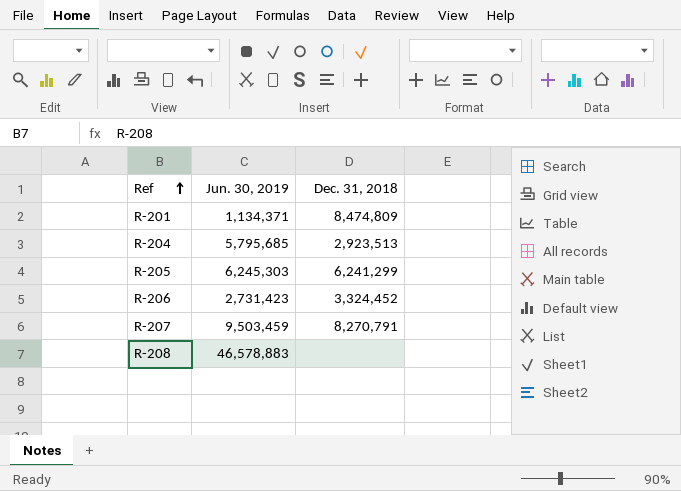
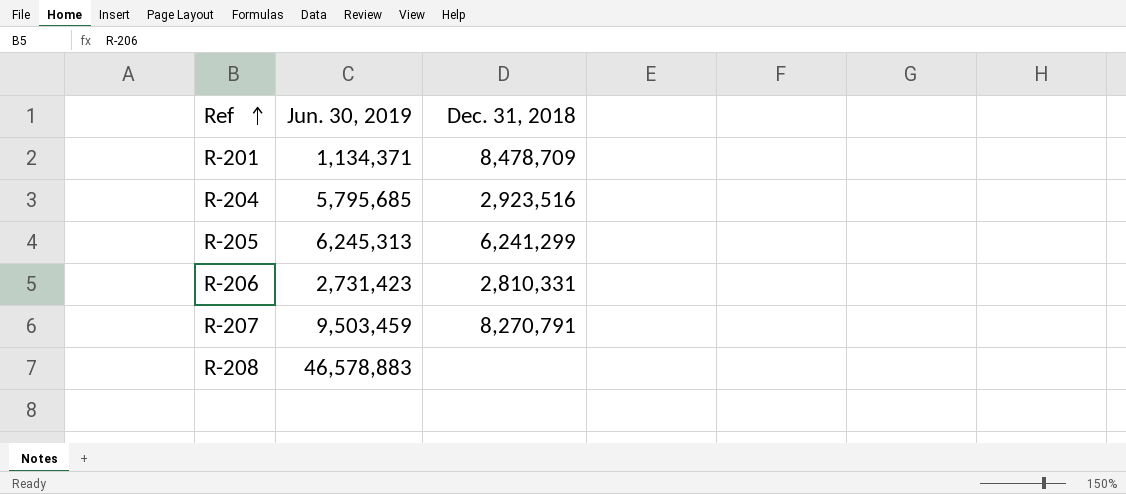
R-201 | Dec. 31, 2018: 8,474,809 -> 8,478,709
R-204 | Dec. 31, 2018: 2,923,513 -> 2,923,516
R-205 | Jun. 30, 2019: 6,245,303 -> 6,245,313
R-206 | Dec. 31, 2018: 3,324,452 -> 2,810,331

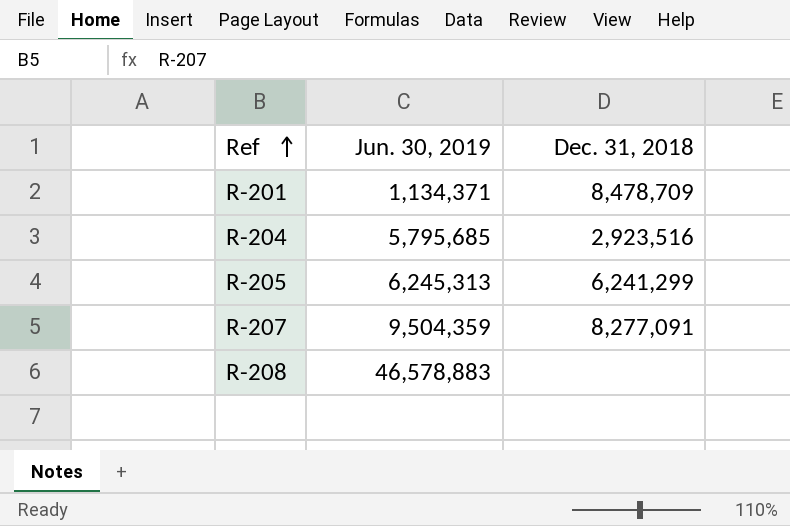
row R-206: 2,731,423 | 2,810,331 -> none
R-207 | Jun. 30, 2019: 9,503,459 -> 9,504,359
R-207 | Dec. 31, 2018: 8,270,791 -> 8,277,091

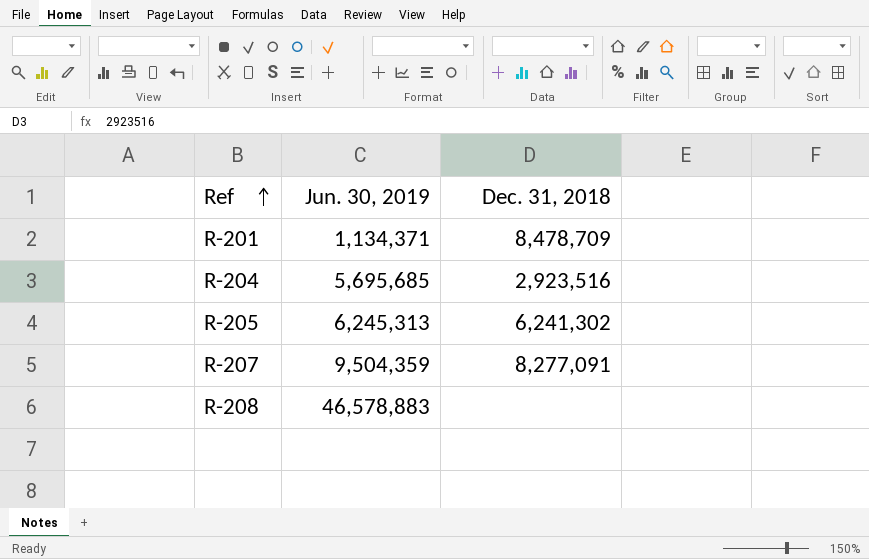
R-204 | Jun. 30, 2019: 5,795,685 -> 5,695,685
R-205 | Dec. 31, 2018: 6,241,299 -> 6,241,302

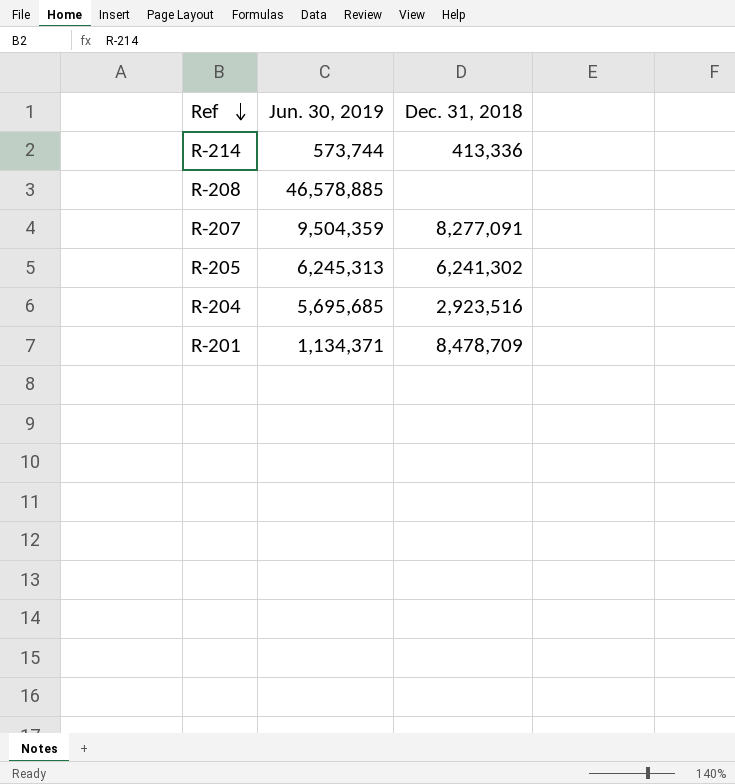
row order: Ref ascending -> Ref descending
row R-214: none -> 573,744 | 413,336
R-208 | Jun. 30, 2019: 46,578,883 -> 46,578,885

